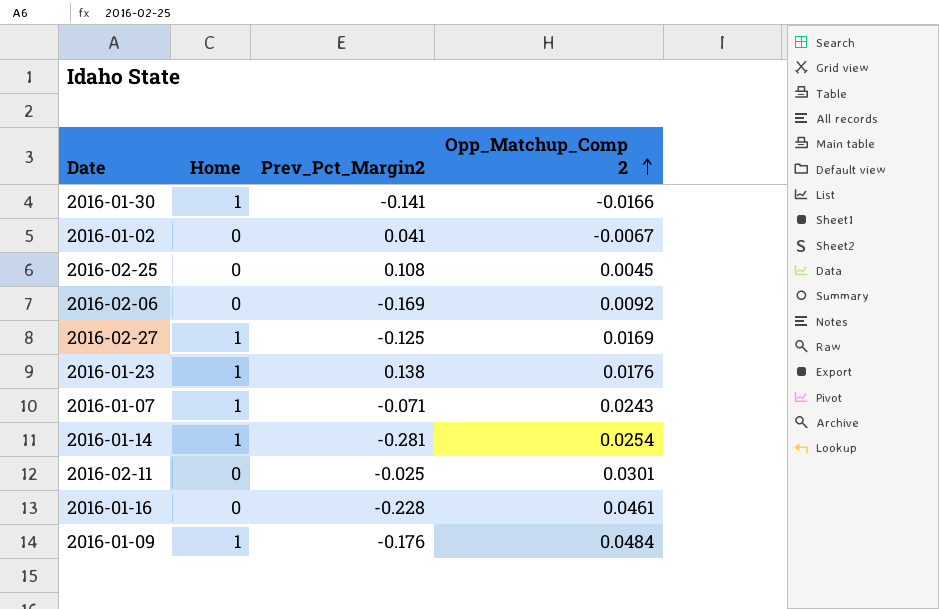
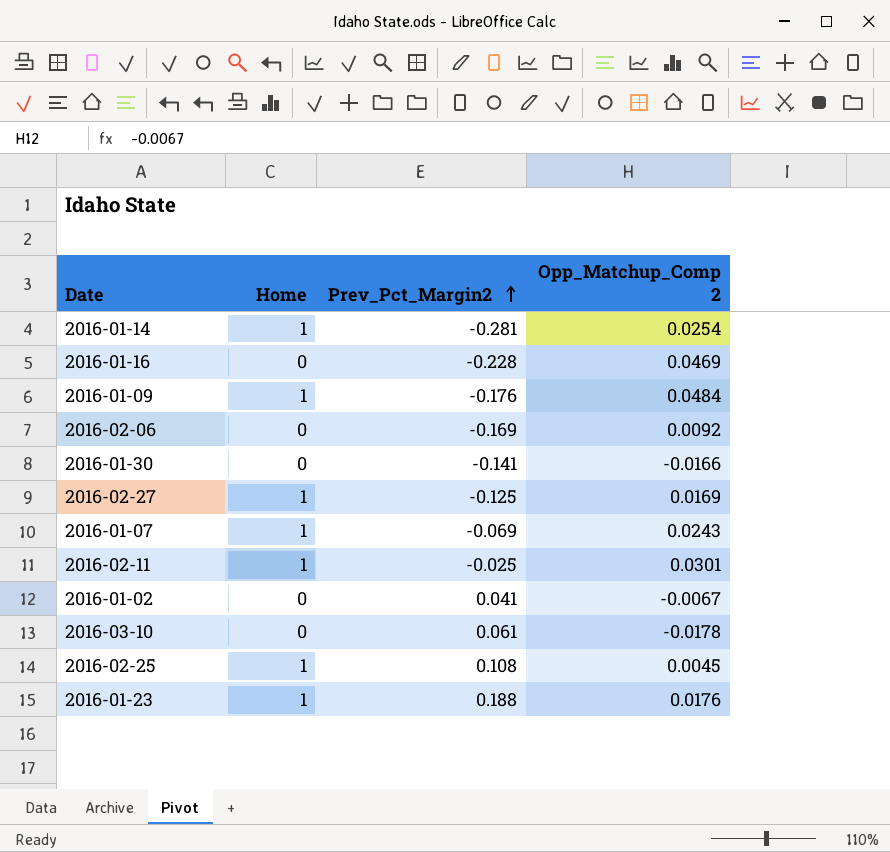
row order: Opp_Matchup_Comp 2 ascending -> Prev_Pct_Margin2 ascending
2016-01-16 | Opp_Matchup_Comp 2: 0.0461 -> 0.0469
2016-01-30 | Home: 1 -> 0
2016-01-07 | Prev_Pct_Margin2: -0.071 -> -0.069
2016-02-11 | Home: 0 -> 1
row 2016-03-10: none -> 0 | 0.061 | -0.0178
2016-02-25 | Home: 0 -> 1
2016-01-23 | Prev_Pct_Margin2: 0.138 -> 0.188

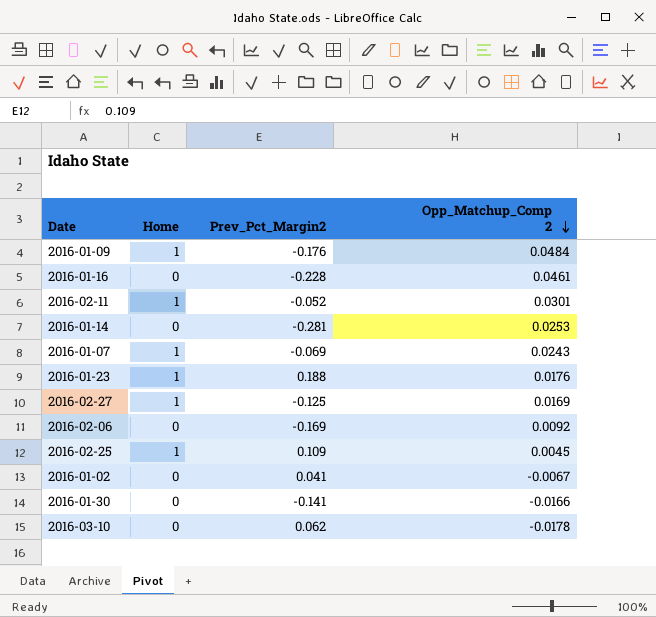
row order: Prev_Pct_Margin2 ascending -> Opp_Matchup_Comp 2 descending
2016-01-16 | Opp_Matchup_Comp 2: 0.0469 -> 0.0461
2016-02-11 | Prev_Pct_Margin2: -0.025 -> -0.052
2016-01-14 | Home: 1 -> 0
2016-01-14 | Opp_Matchup_Comp 2: 0.0254 -> 0.0253
2016-02-25 | Prev_Pct_Margin2: 0.108 -> 0.109
2016-03-10 | Prev_Pct_Margin2: 0.061 -> 0.062

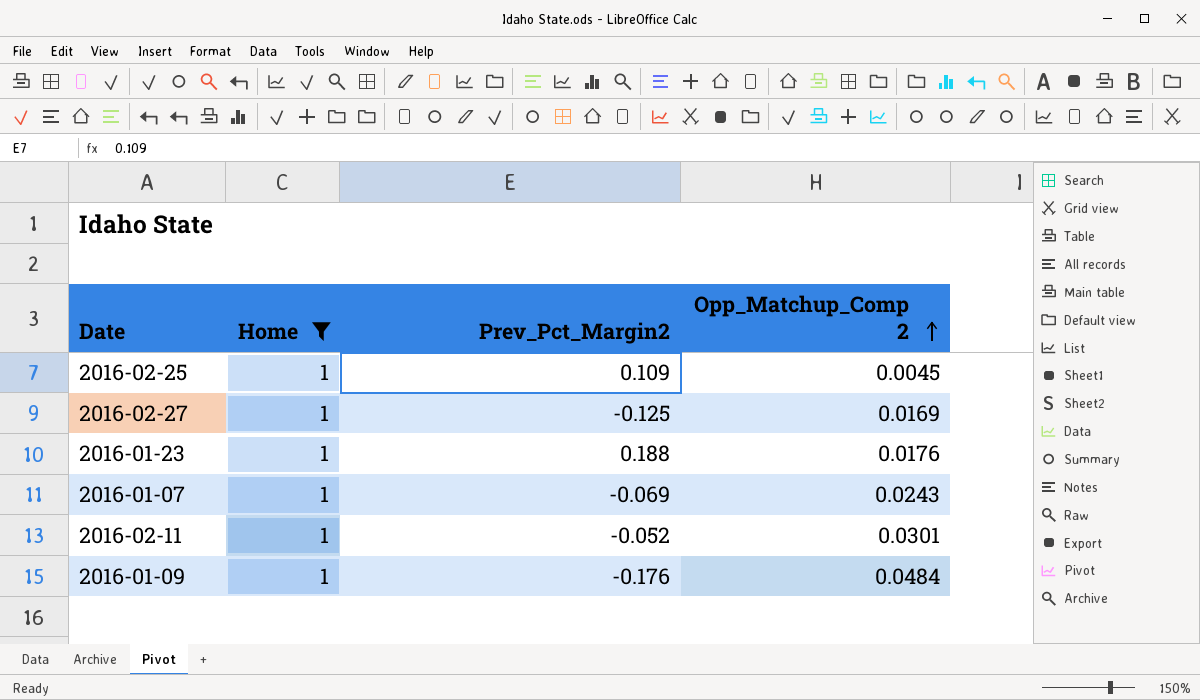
filter: none -> Home = 1
row order: Opp_Matchup_Comp 2 descending -> Opp_Matchup_Comp 2 ascending

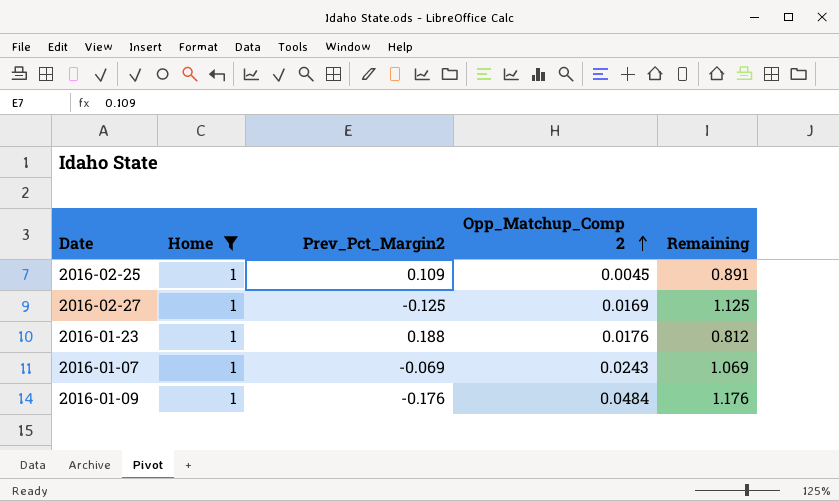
column Remaining | formula: none -> [Home] - [Prev_Pct_Margin2]
row 2016-02-11: 1 | -0.052 | 0.0301 -> none

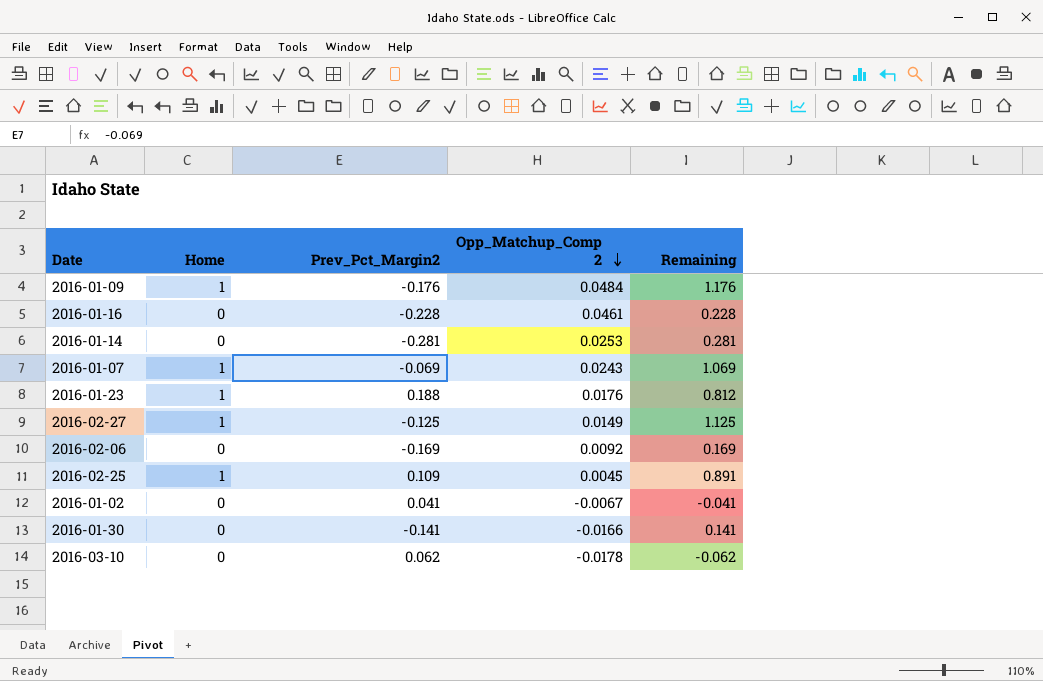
filter: Home = 1 -> none
row order: Opp_Matchup_Comp 2 ascending -> Opp_Matchup_Comp 2 descending
2016-02-27 | Opp_Matchup_Comp 2: 0.0169 -> 0.0149

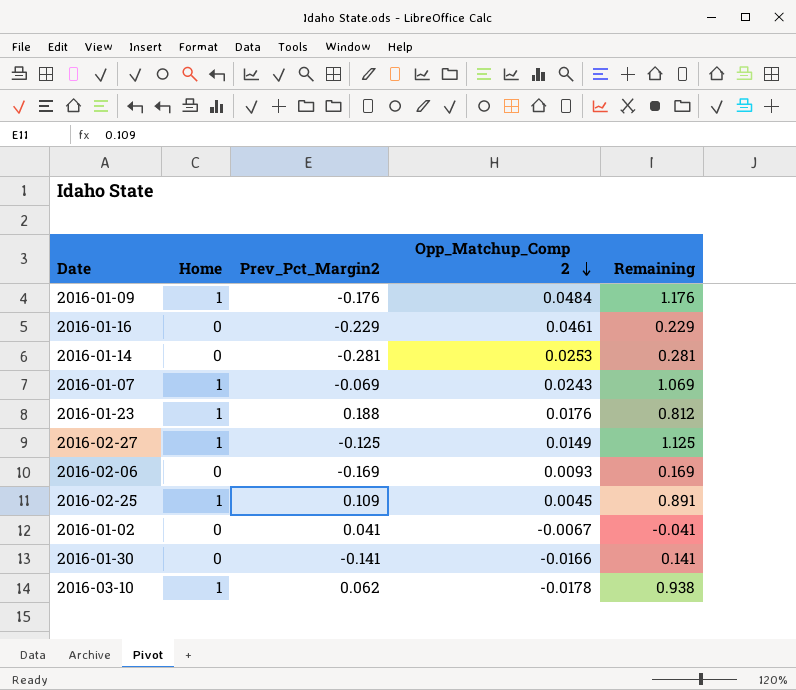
2016-01-16 | Prev_Pct_Margin2: -0.228 -> -0.229
2016-01-16 | Remaining: 0.228 -> 0.229
2016-02-06 | Opp_Matchup_Comp 2: 0.0092 -> 0.0093
2016-03-10 | Home: 0 -> 1
2016-03-10 | Remaining: -0.062 -> 0.938

